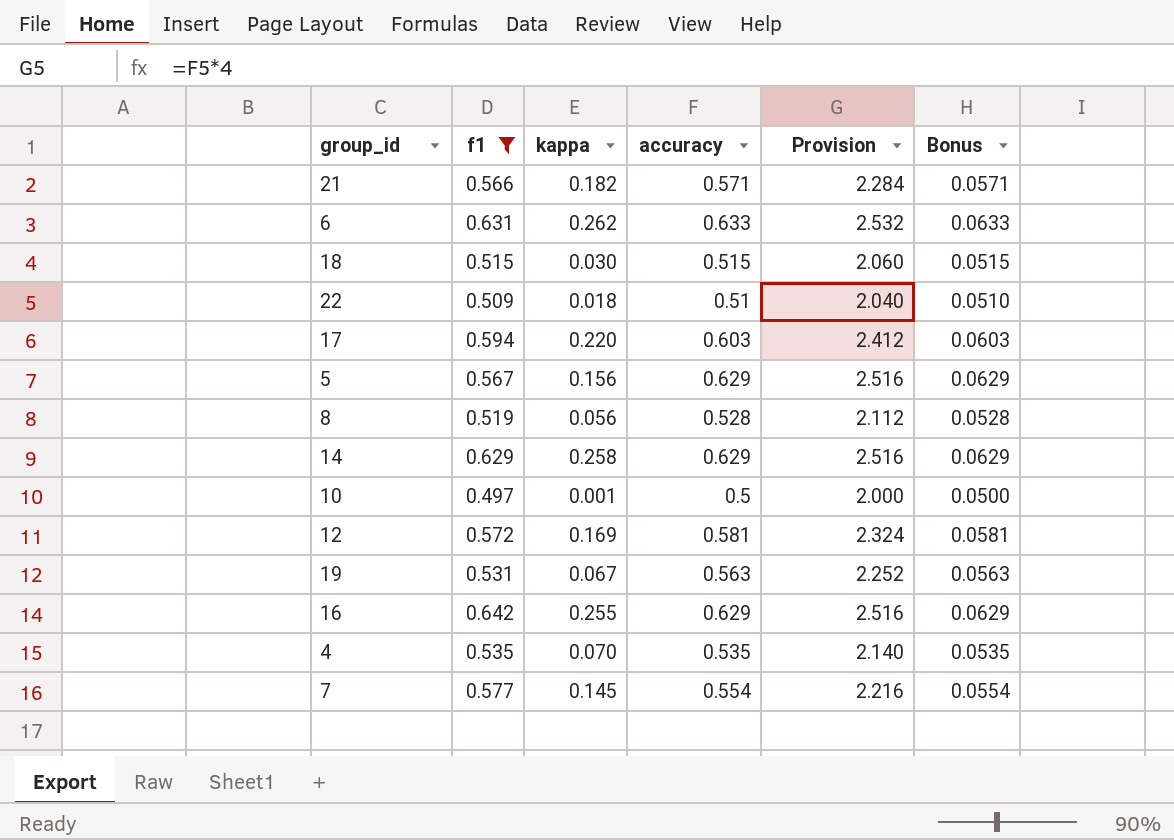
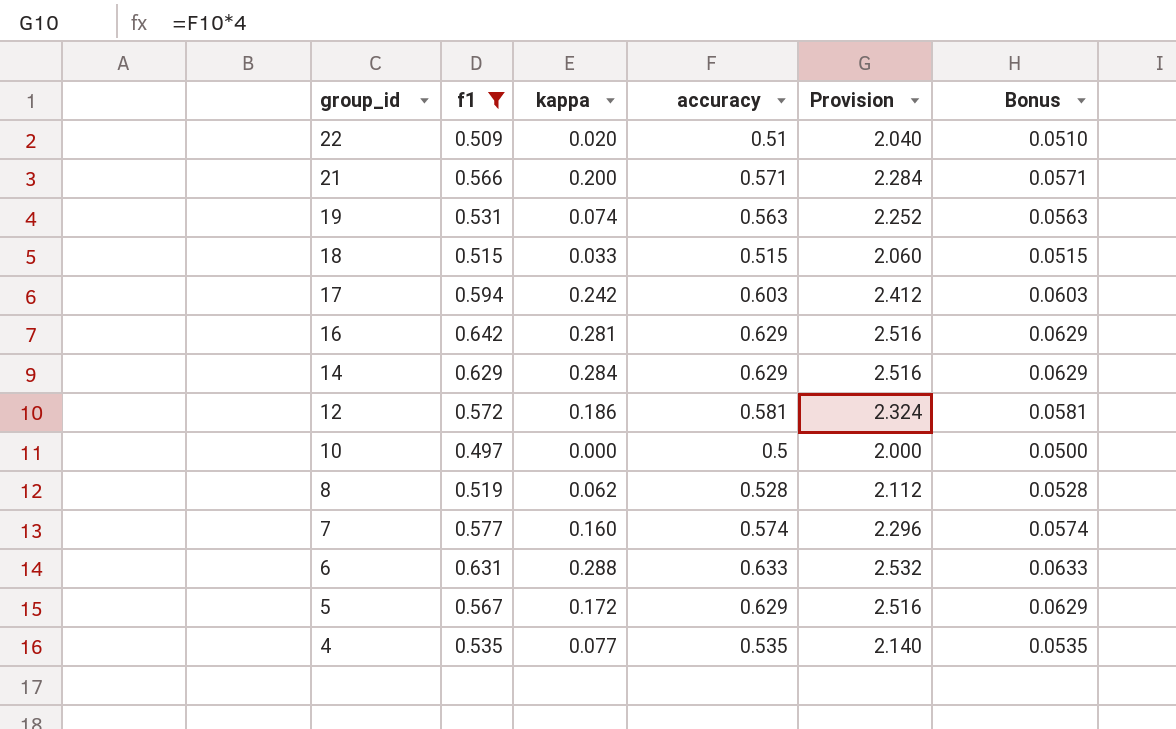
row order: none -> group_id descending
22 | kappa: 0.018 -> 0.020
21 | kappa: 0.182 -> 0.200
19 | kappa: 0.067 -> 0.074
18 | kappa: 0.030 -> 0.033
17 | kappa: 0.220 -> 0.242
16 | kappa: 0.255 -> 0.281
14 | kappa: 0.258 -> 0.284
12 | kappa: 0.169 -> 0.186
10 | kappa: 0.001 -> 0.000
8 | kappa: 0.056 -> 0.062
7 | kappa: 0.145 -> 0.160
7 | accuracy: 0.554 -> 0.574
7 | Provision: 2.216 -> 2.296
7 | Bonus: 0.0554 -> 0.0574
6 | kappa: 0.262 -> 0.288
5 | kappa: 0.156 -> 0.172
4 | kappa: 0.070 -> 0.077

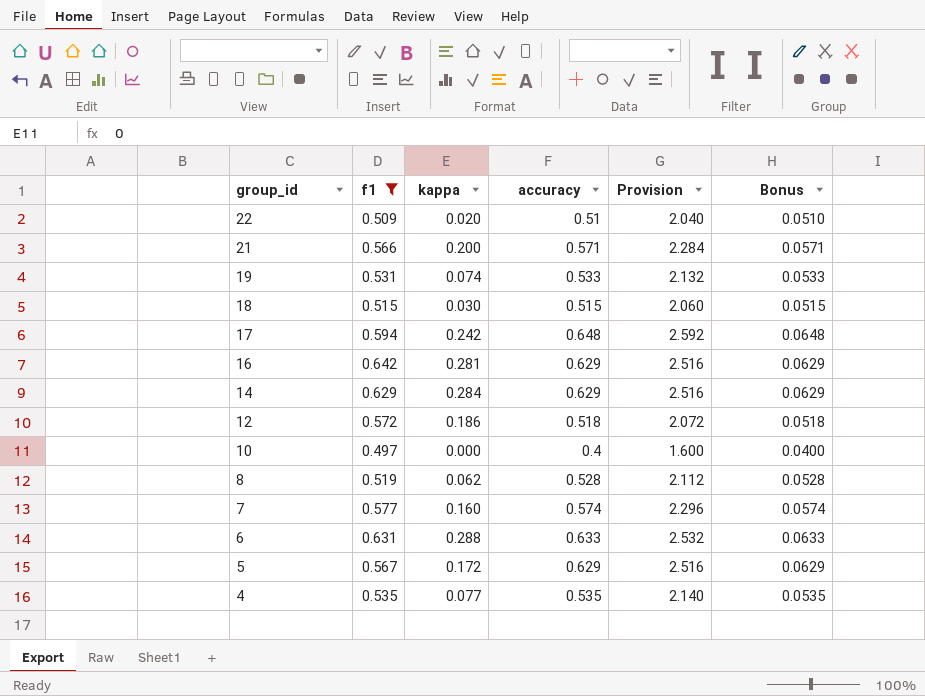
19 | accuracy: 0.563 -> 0.533
19 | Provision: 2.252 -> 2.132
19 | Bonus: 0.0563 -> 0.0533
18 | kappa: 0.033 -> 0.030
17 | accuracy: 0.603 -> 0.648
17 | Provision: 2.412 -> 2.592
17 | Bonus: 0.0603 -> 0.0648
12 | accuracy: 0.581 -> 0.518
12 | Provision: 2.324 -> 2.072
12 | Bonus: 0.0581 -> 0.0518
10 | accuracy: 0.5 -> 0.4
10 | Provision: 2.000 -> 1.600
10 | Bonus: 0.0500 -> 0.0400

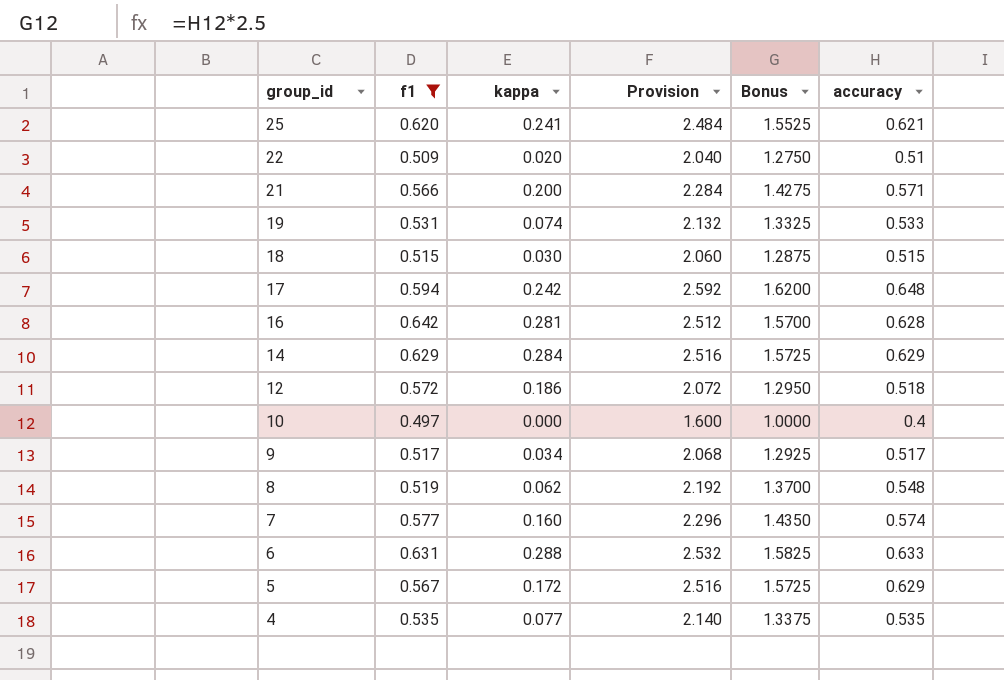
column Bonus | formula: [accuracy] * 0.1 -> [accuracy] * 2.5
column accuracy | position: 4 -> 6
row 25: none -> 0.620 | 0.241 | 2.484 | 1.5525 | 0.621
16 | Provision: 2.516 -> 2.512
16 | accuracy: 0.629 -> 0.628
row 9: none -> 0.517 | 0.034 | 2.068 | 1.2925 | 0.517
8 | Provision: 2.112 -> 2.192
8 | accuracy: 0.528 -> 0.548

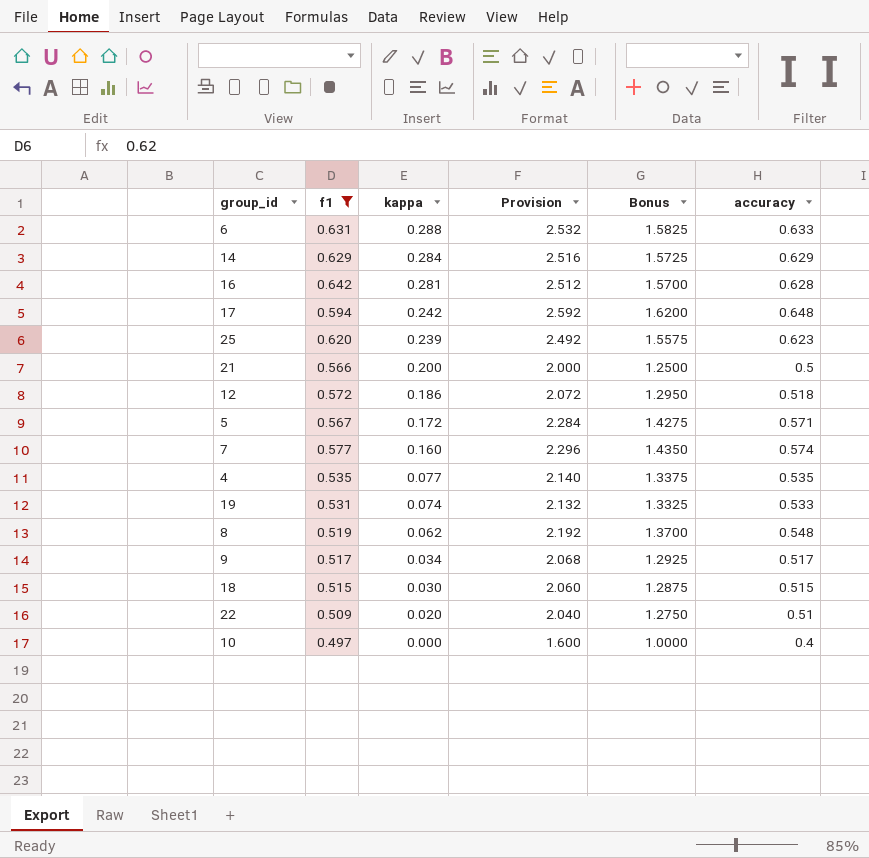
row order: group_id descending -> kappa descending
25 | kappa: 0.241 -> 0.239
25 | Provision: 2.484 -> 2.492
25 | Bonus: 1.5525 -> 1.5575
25 | accuracy: 0.621 -> 0.623
21 | Provision: 2.284 -> 2.000
21 | Bonus: 1.4275 -> 1.2500
21 | accuracy: 0.571 -> 0.5
5 | Provision: 2.516 -> 2.284
5 | Bonus: 1.5725 -> 1.4275
5 | accuracy: 0.629 -> 0.571

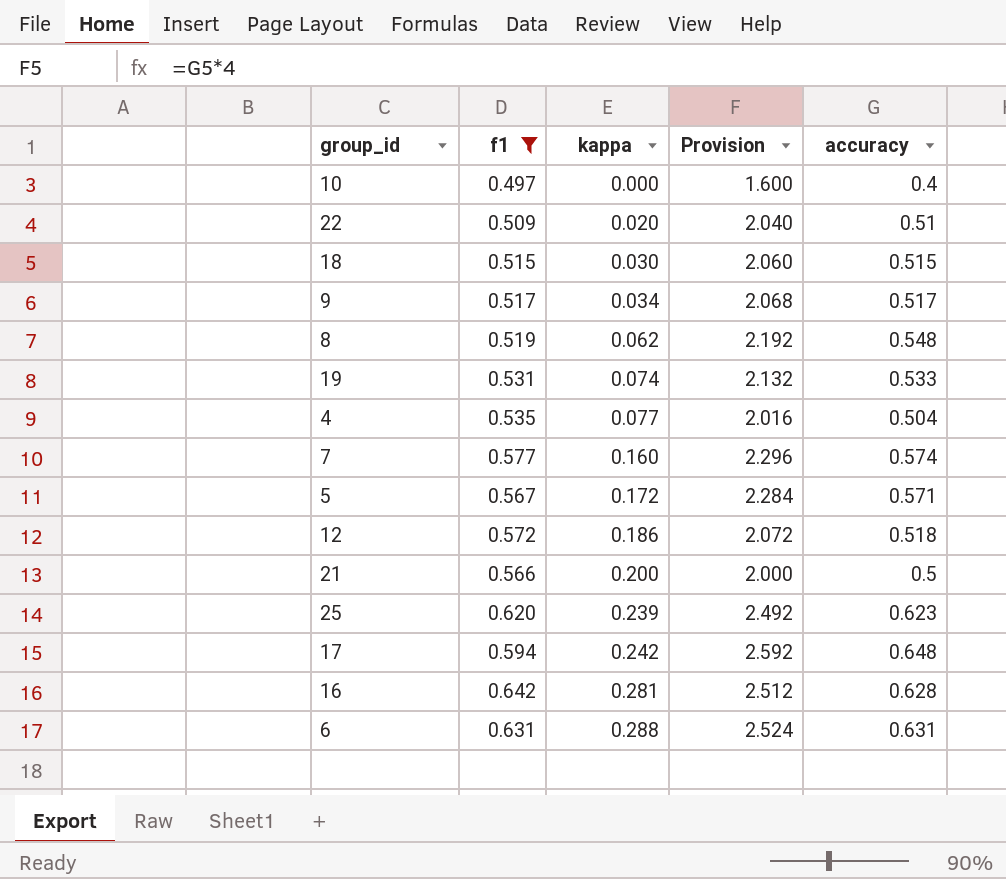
row order: kappa descending -> kappa ascending
column Bonus | formula: [accuracy] * 2.5 -> none
row 14: 0.629 | 0.284 | 2.516 | 1.5725 | 0.629 -> none
4 | Provision: 2.140 -> 2.016
4 | accuracy: 0.535 -> 0.504
6 | Provision: 2.532 -> 2.524
6 | accuracy: 0.633 -> 0.631

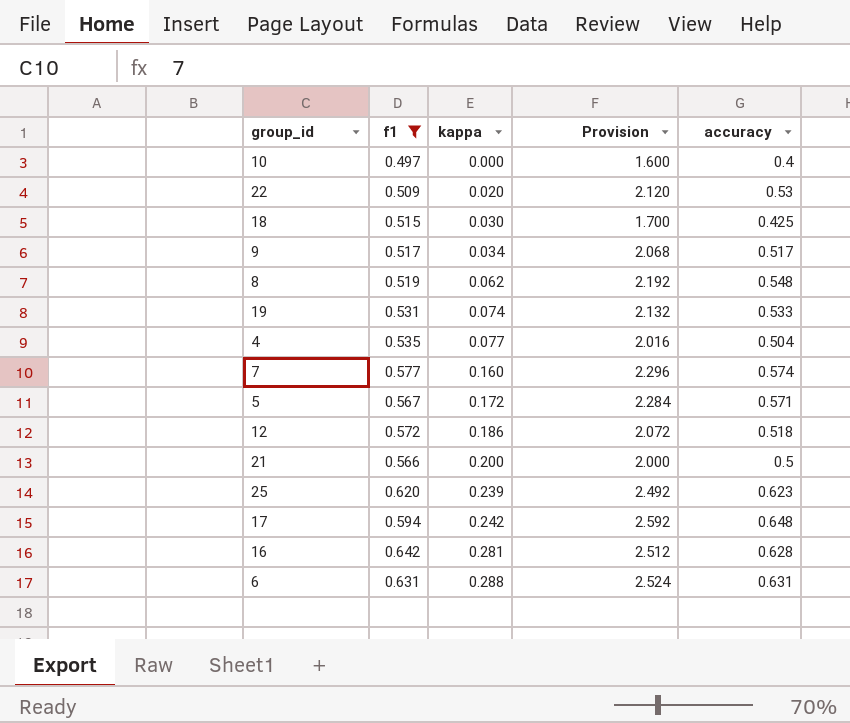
22 | Provision: 2.040 -> 2.120
22 | accuracy: 0.51 -> 0.53
18 | Provision: 2.060 -> 1.700
18 | accuracy: 0.515 -> 0.425

